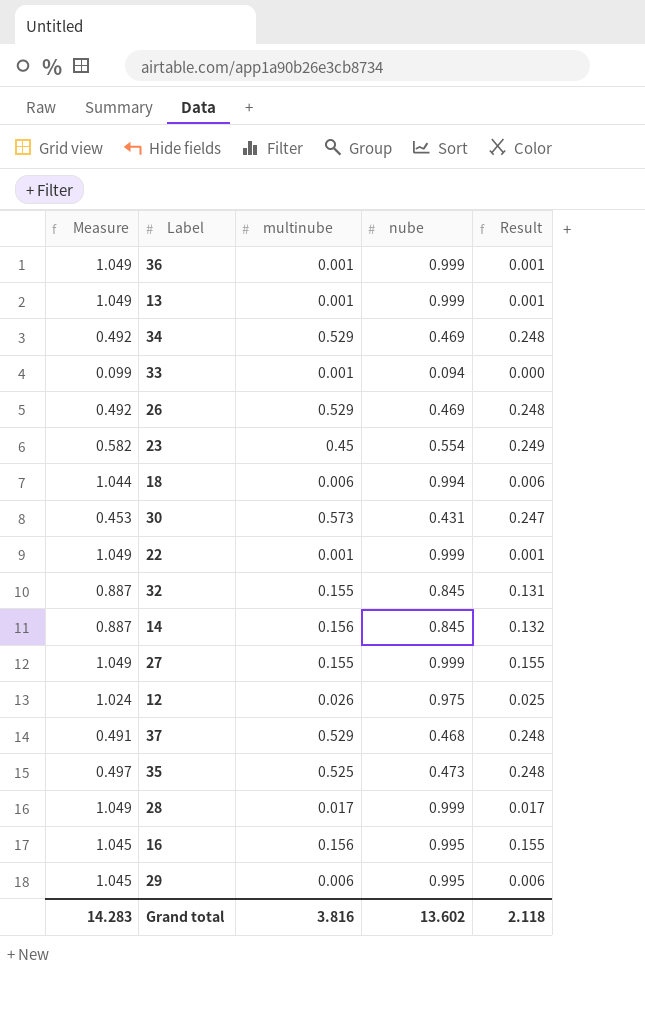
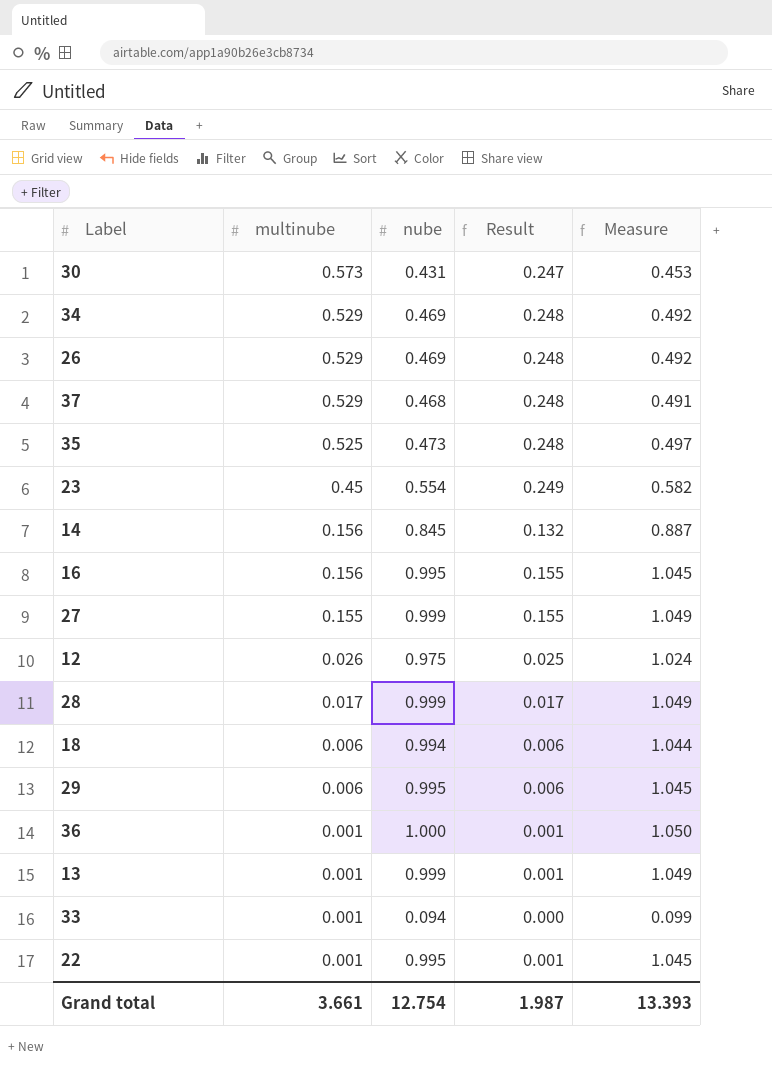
row order: none -> multinube descending
column Measure | position: 1 -> 5
row 32: 0.887 | 0.155 | 0.845 | 0.131 -> none
36 | nube: 0.999 -> 1.000
36 | Measure: 1.049 -> 1.050
22 | nube: 0.999 -> 0.995
22 | Measure: 1.049 -> 1.045
Grand total | multinube: 3.816 -> 3.661
Grand total | nube: 13.602 -> 12.754
Grand total | Result: 2.118 -> 1.987
Grand total | Measure: 14.283 -> 13.393

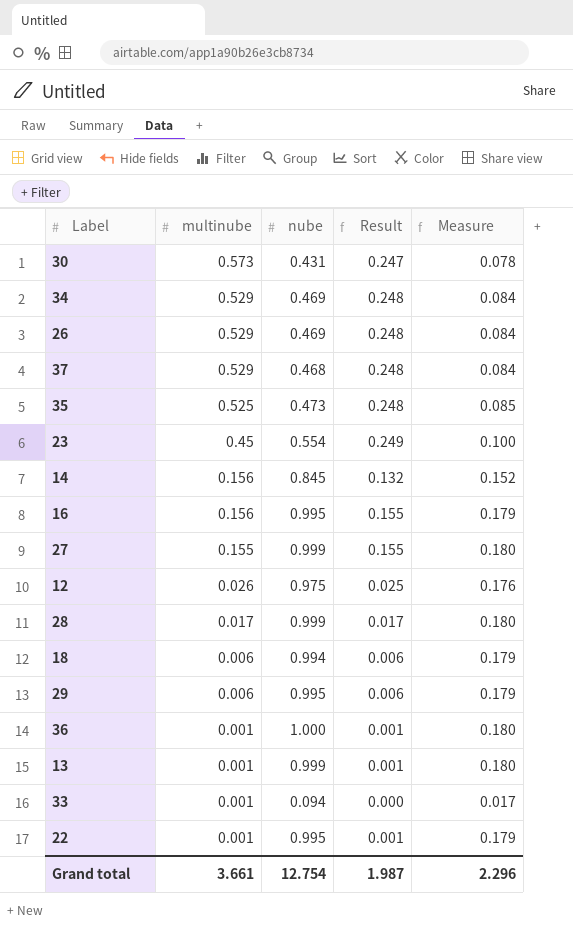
column Measure | formula: [nube] * 1.05 -> [nube] * 0.18
Grand total | Measure: 13.393 -> 2.296

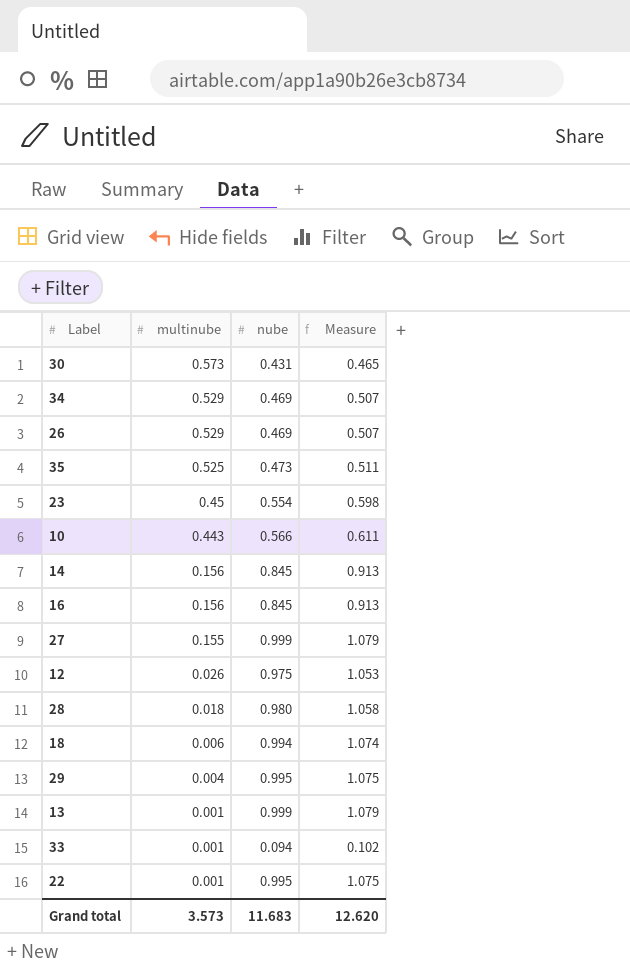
column Result | formula: [multinube] * [nube] -> none
column Measure | formula: [nube] * 0.18 -> [nube] * 1.08
row 37: 0.529 | 0.468 | 0.248 | 0.084 -> none
row 36: 0.001 | 1.000 | 0.001 | 0.180 -> none
row 10: none -> 0.443 | 0.566 | 0.611
16 | nube: 0.995 -> 0.845
28 | multinube: 0.017 -> 0.018
28 | nube: 0.999 -> 0.980
29 | multinube: 0.006 -> 0.004
Grand total | multinube: 3.661 -> 3.573
Grand total | nube: 12.754 -> 11.683
Grand total | Measure: 2.296 -> 12.620

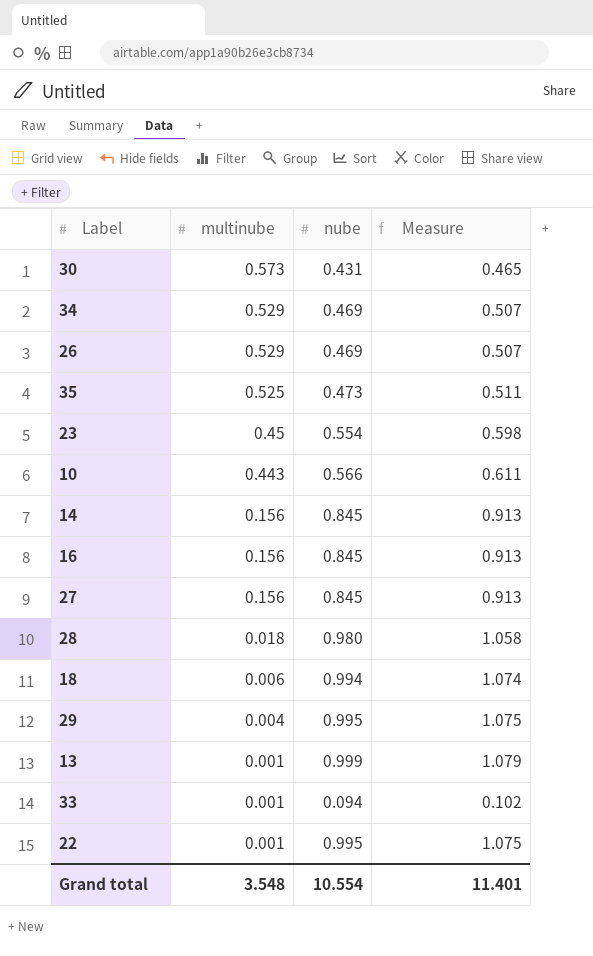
row 12: 0.026 | 0.975 | 1.053 -> none
27 | multinube: 0.155 -> 0.156
27 | nube: 0.999 -> 0.845
27 | Measure: 1.079 -> 0.913
Grand total | multinube: 3.573 -> 3.548
Grand total | nube: 11.683 -> 10.554
Grand total | Measure: 12.620 -> 11.401

